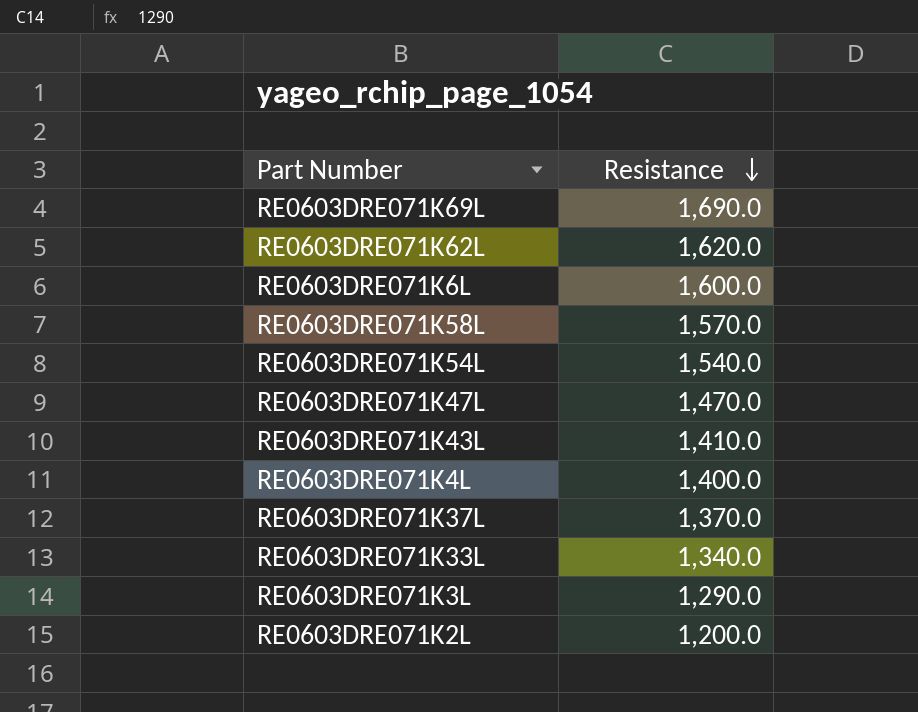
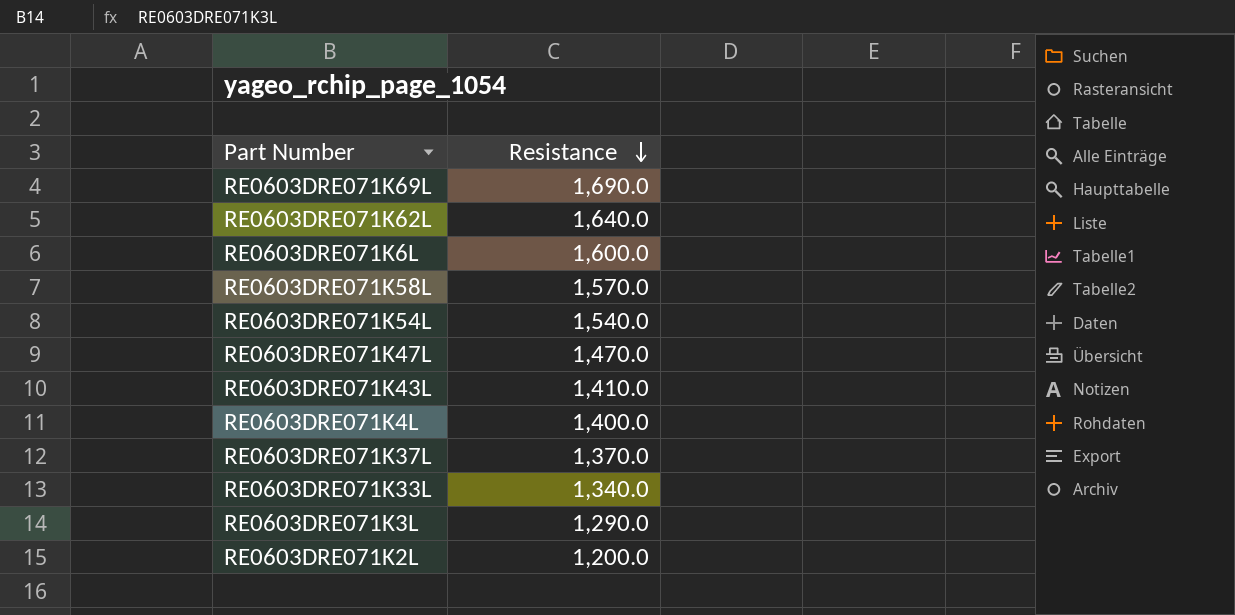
RE0603DRE071K62L | Resistance: 1,620.0 -> 1,640.0

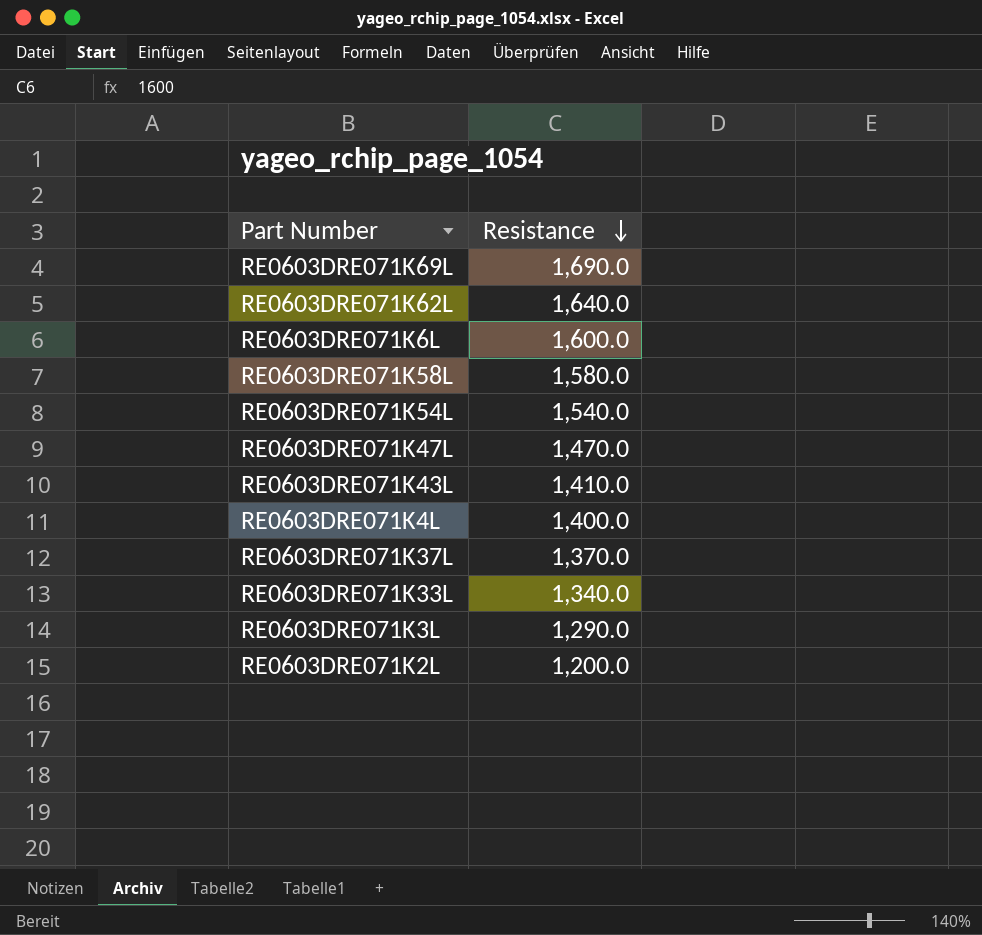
RE0603DRE071K58L | Resistance: 1,570.0 -> 1,580.0

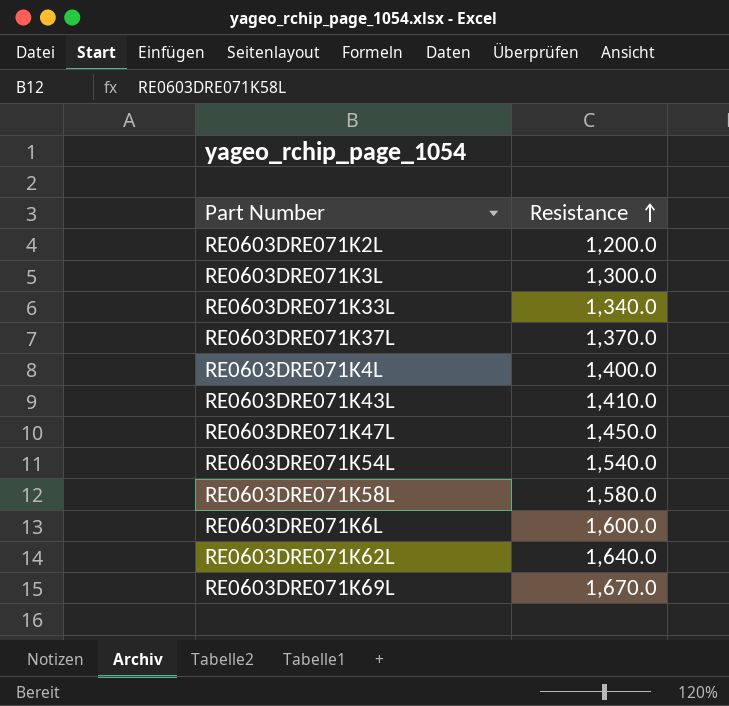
row order: Resistance descending -> Resistance ascending
RE0603DRE071K3L | Resistance: 1,290.0 -> 1,300.0
RE0603DRE071K47L | Resistance: 1,470.0 -> 1,450.0
RE0603DRE071K69L | Resistance: 1,690.0 -> 1,670.0

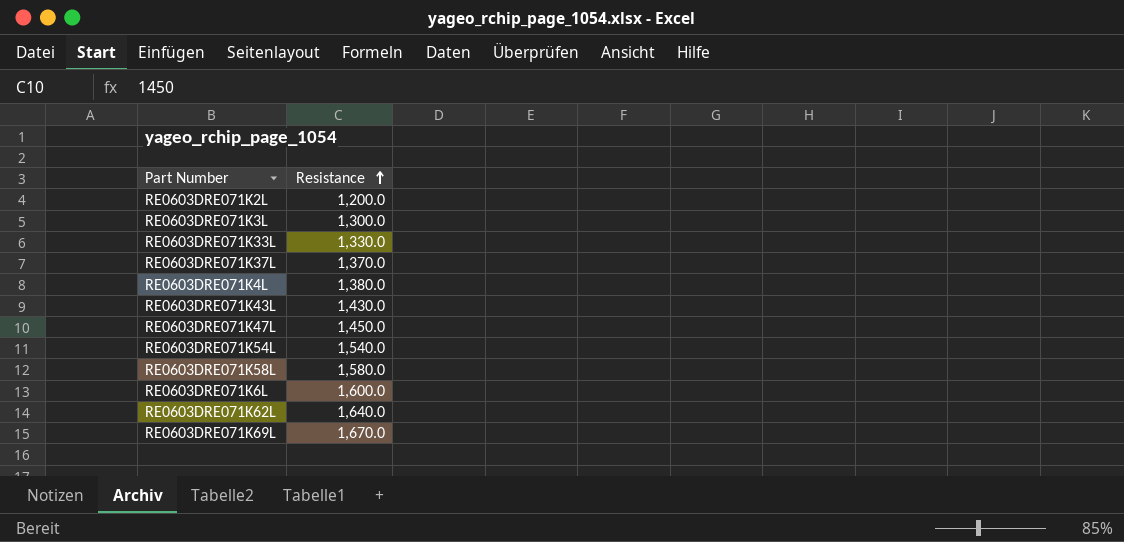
RE0603DRE071K33L | Resistance: 1,340.0 -> 1,330.0
RE0603DRE071K4L | Resistance: 1,400.0 -> 1,380.0
RE0603DRE071K43L | Resistance: 1,410.0 -> 1,430.0

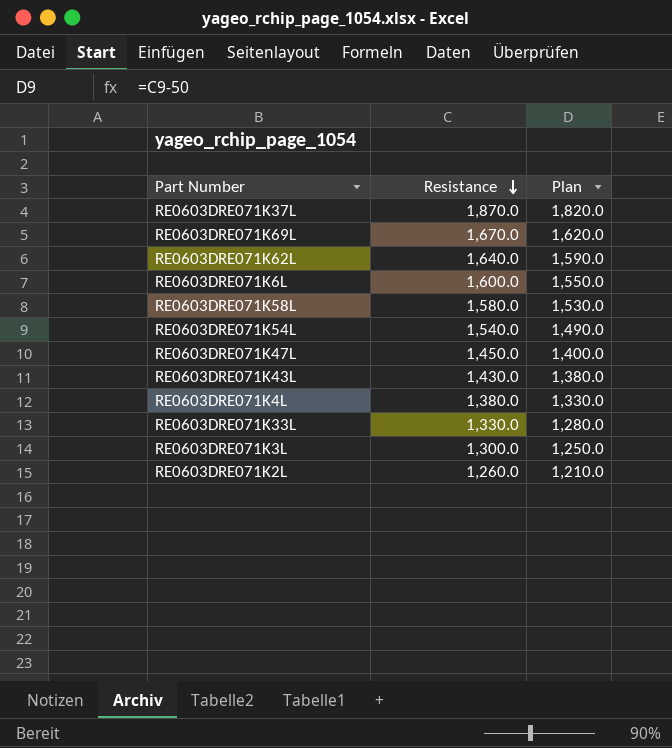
row order: Resistance ascending -> Resistance descending
column Plan | formula: none -> [Resistance] - 50
RE0603DRE071K37L | Resistance: 1,370.0 -> 1,870.0
RE0603DRE071K2L | Resistance: 1,200.0 -> 1,260.0

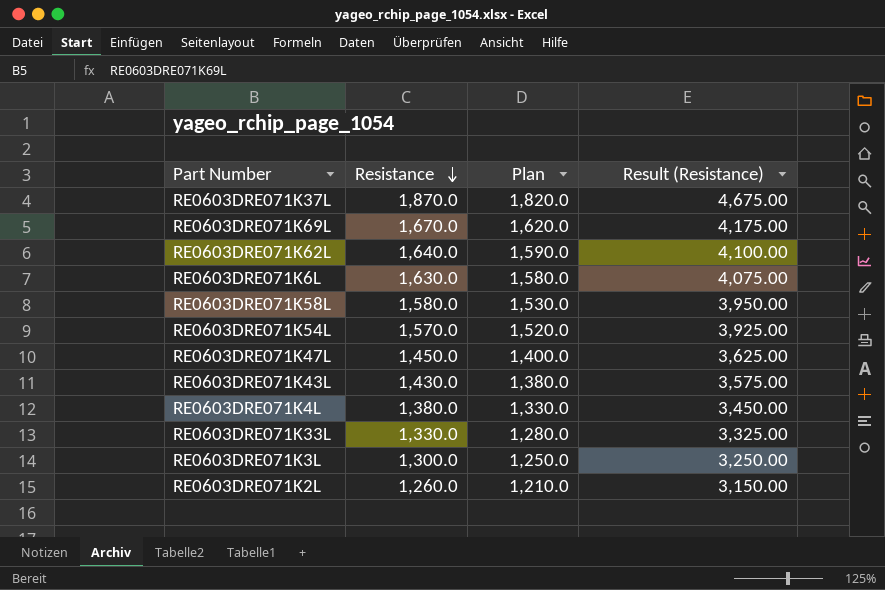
column Result (Resistance) | formula: none -> [Resistance] * 2.5
RE0603DRE071K6L | Resistance: 1,600.0 -> 1,630.0
RE0603DRE071K6L | Plan: 1,550.0 -> 1,580.0
RE0603DRE071K54L | Resistance: 1,540.0 -> 1,570.0
RE0603DRE071K54L | Plan: 1,490.0 -> 1,520.0

